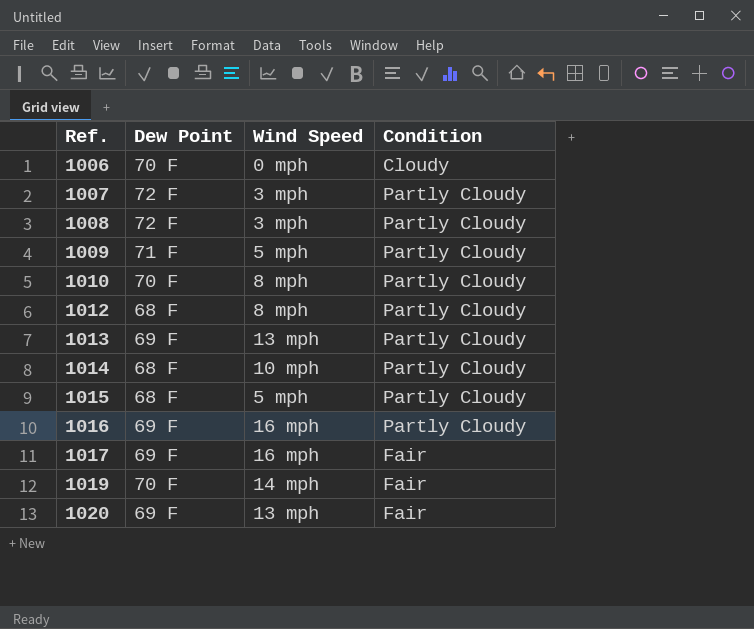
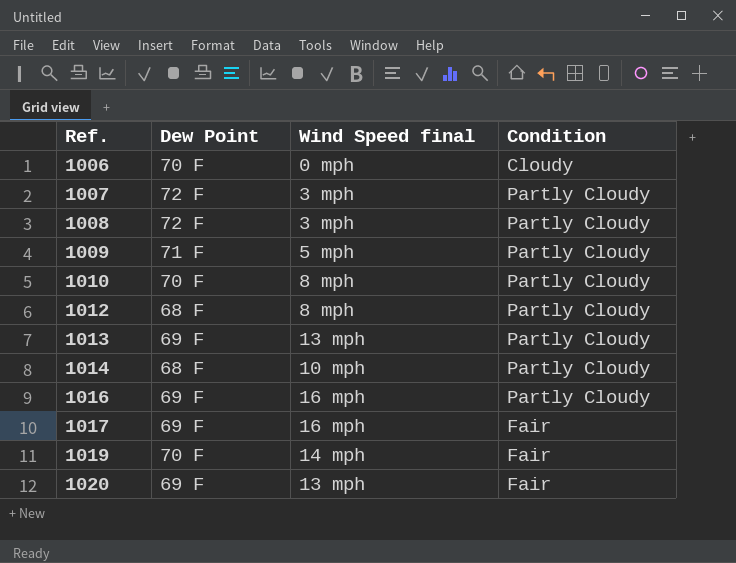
column name: Wind Speed -> Wind Speed final
row 1015: 68 F | 5 mph | Partly Cloudy -> none

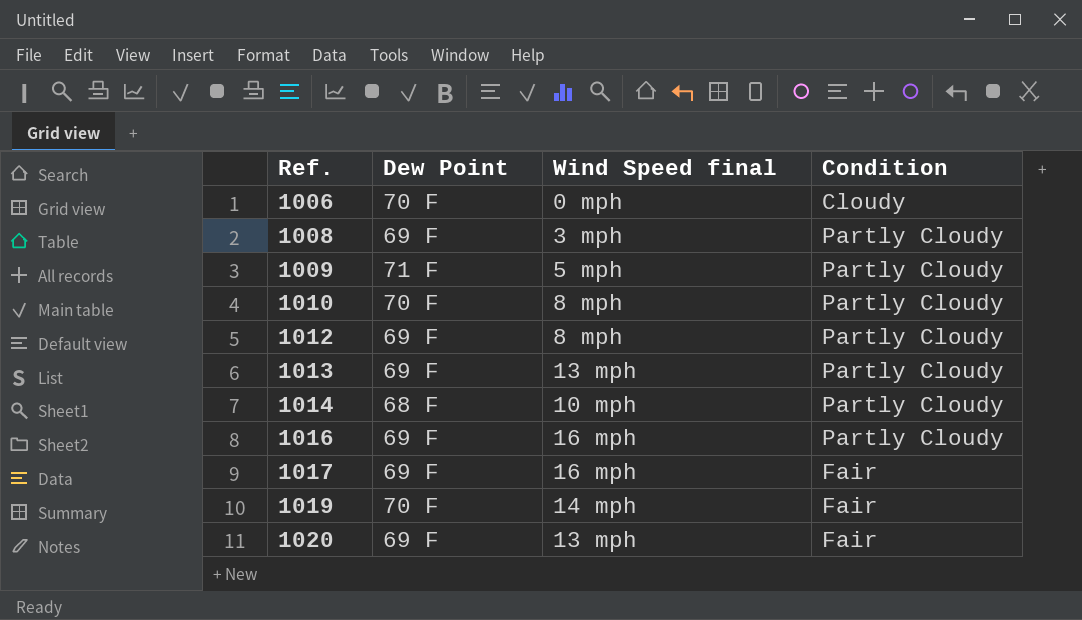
row 1007: 72 F | 3 mph | Partly Cloudy -> none
1008 | Dew Point: 72 F -> 69 F
1012 | Dew Point: 68 F -> 69 F

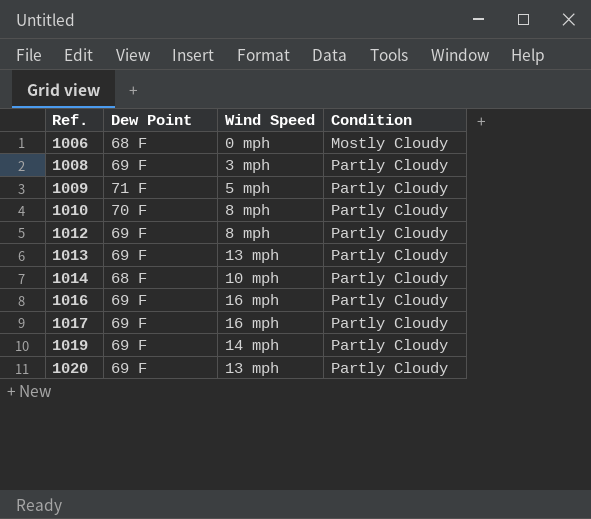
column name: Wind Speed final -> Wind Speed
1006 | Dew Point: 70 F -> 68 F
1006 | Condition: Cloudy -> Mostly Cloudy
1017 | Condition: Fair -> Partly Cloudy
1019 | Dew Point: 70 F -> 69 F
1019 | Condition: Fair -> Partly Cloudy
1020 | Condition: Fair -> Partly Cloudy

